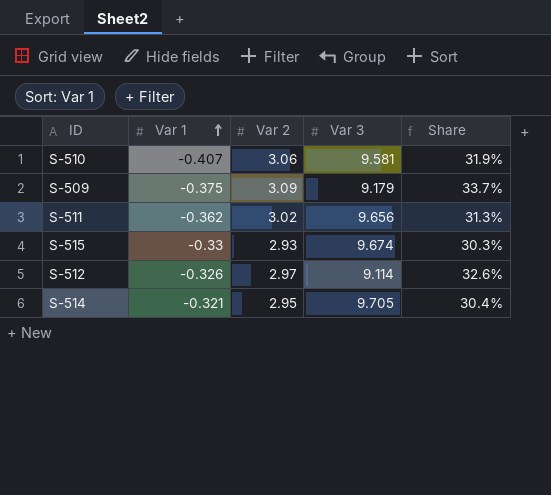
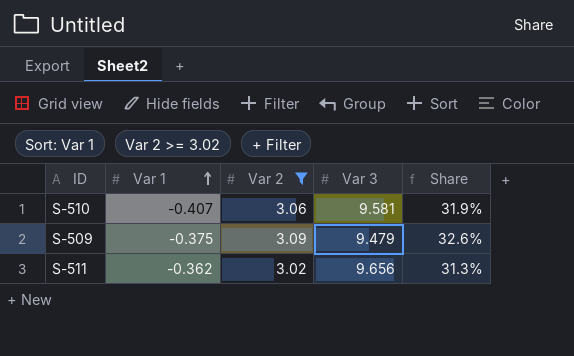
filter: none -> Var 2 >= 3.02
S-509 | Var 3: 9.179 -> 9.479
S-509 | Share: 33.7% -> 32.6%

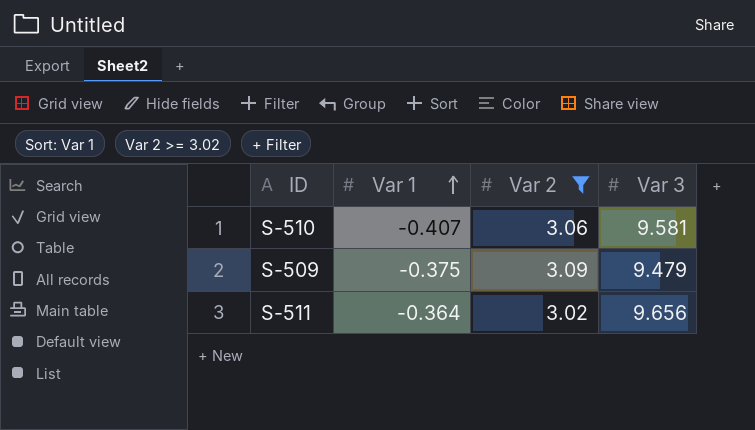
column Share | formula: [Var 2] / [Var 3] -> none
S-511 | Var 1: -0.362 -> -0.364

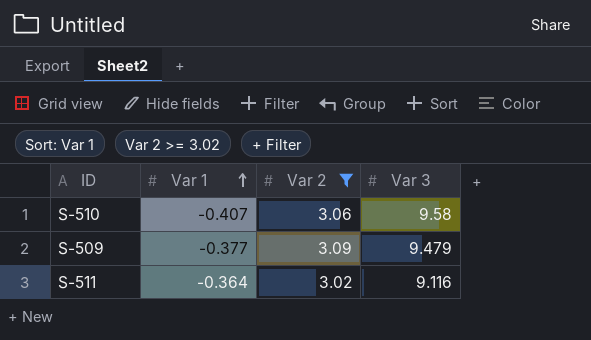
S-510 | Var 3: 9.581 -> 9.58
S-509 | Var 1: -0.375 -> -0.377
S-511 | Var 3: 9.656 -> 9.116

